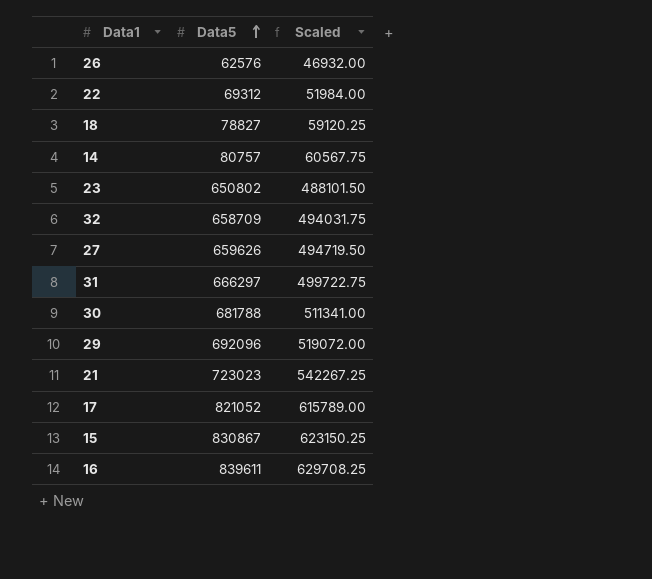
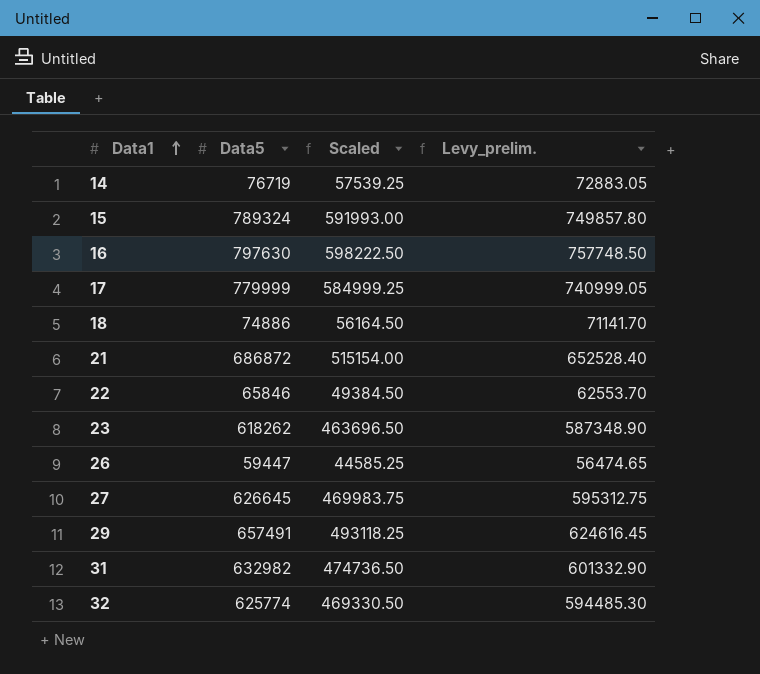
row order: Data5 ascending -> Data1 ascending
column Levy_prelim. | formula: none -> [Data5] * 0.95
row 30: 681788 | 511341.00 -> none
14 | Data5: 80757 -> 76719
14 | Scaled: 60567.75 -> 57539.25
15 | Data5: 830867 -> 789324
15 | Scaled: 623150.25 -> 591993.00
16 | Data5: 839611 -> 797630
16 | Scaled: 629708.25 -> 598222.50
17 | Data5: 821052 -> 779999
17 | Scaled: 615789.00 -> 584999.25
18 | Data5: 78827 -> 74886
18 | Scaled: 59120.25 -> 56164.50
21 | Data5: 723023 -> 686872
21 | Scaled: 542267.25 -> 515154.00
22 | Data5: 69312 -> 65846
22 | Scaled: 51984.00 -> 49384.50
23 | Data5: 650802 -> 618262
23 | Scaled: 488101.50 -> 463696.50
26 | Data5: 62576 -> 59447
26 | Scaled: 46932.00 -> 44585.25
27 | Data5: 659626 -> 626645
27 | Scaled: 494719.50 -> 469983.75
29 | Data5: 692096 -> 657491
29 | Scaled: 519072.00 -> 493118.25
31 | Data5: 666297 -> 632982
31 | Scaled: 499722.75 -> 474736.50
32 | Data5: 658709 -> 625774
32 | Scaled: 494031.75 -> 469330.50

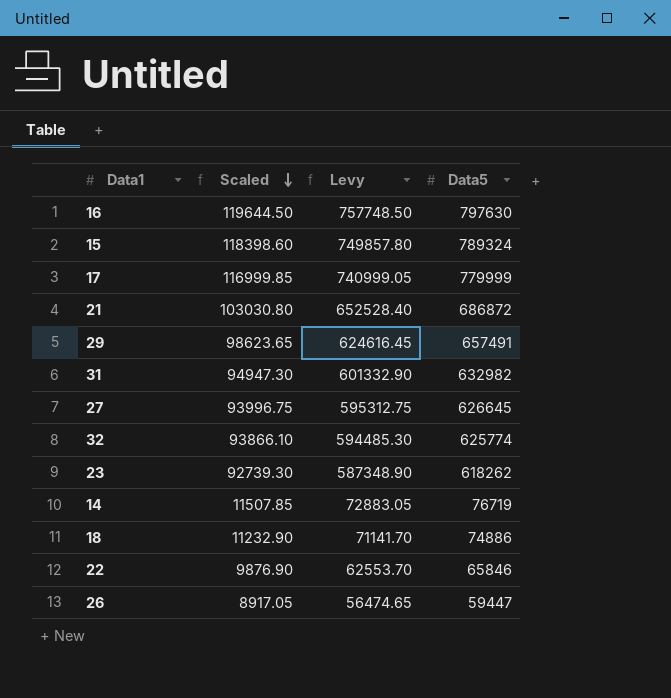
row order: Data1 ascending -> Scaled descending
column Scaled | formula: [Data5] * 0.75 -> [Data5] * 0.15
column name: Levy_prelim. -> Levy
column Data5 | position: 2 -> 4

